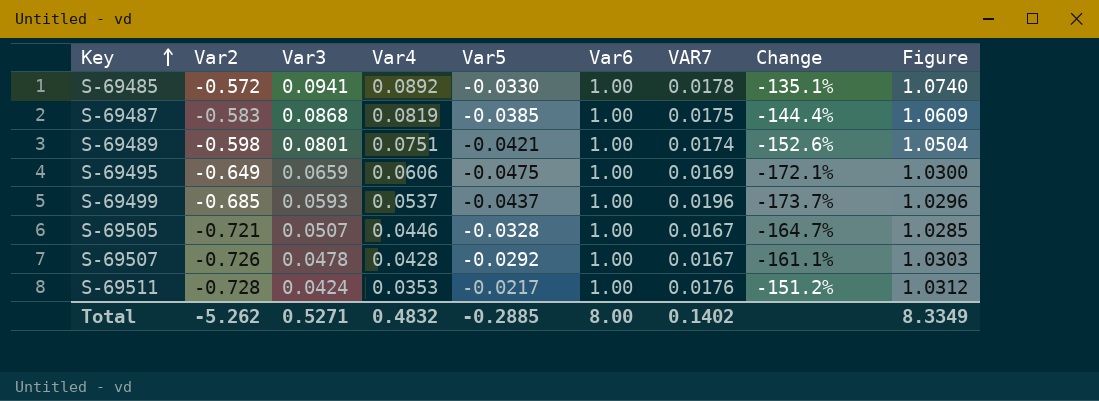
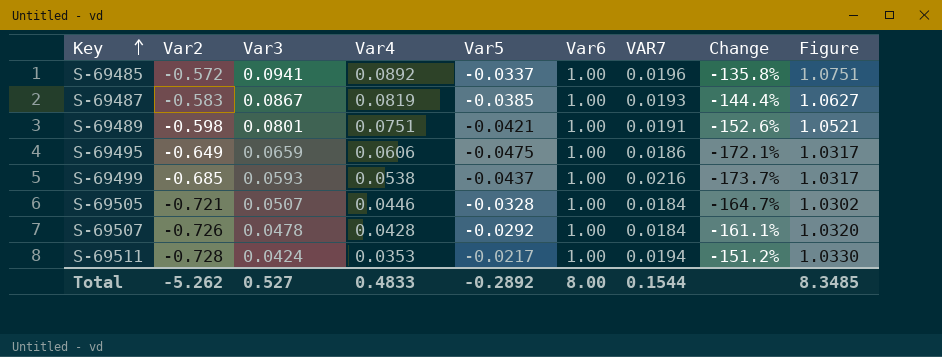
S-69485 | Var5: -0.0330 -> -0.0337
S-69485 | VAR7: 0.0178 -> 0.0196
S-69485 | Change: -135.1% -> -135.8%
S-69485 | Figure: 1.0740 -> 1.0751
S-69487 | Var3: 0.0868 -> 0.0867
S-69487 | VAR7: 0.0175 -> 0.0193
S-69487 | Figure: 1.0609 -> 1.0627
S-69489 | VAR7: 0.0174 -> 0.0191
S-69489 | Figure: 1.0504 -> 1.0521
S-69495 | VAR7: 0.0169 -> 0.0186
S-69495 | Figure: 1.0300 -> 1.0317
S-69499 | Var4: 0.0537 -> 0.0538
S-69499 | VAR7: 0.0196 -> 0.0216
S-69499 | Figure: 1.0296 -> 1.0317
S-69505 | VAR7: 0.0167 -> 0.0184
S-69505 | Figure: 1.0285 -> 1.0302
S-69507 | VAR7: 0.0167 -> 0.0184
S-69507 | Figure: 1.0303 -> 1.0320
S-69511 | VAR7: 0.0176 -> 0.0194
S-69511 | Figure: 1.0312 -> 1.0330
Total | Var3: 0.5271 -> 0.527
Total | Var4: 0.4832 -> 0.4833
Total | Var5: -0.2885 -> -0.2892
Total | VAR7: 0.1402 -> 0.1544
Total | Figure: 8.3349 -> 8.3485

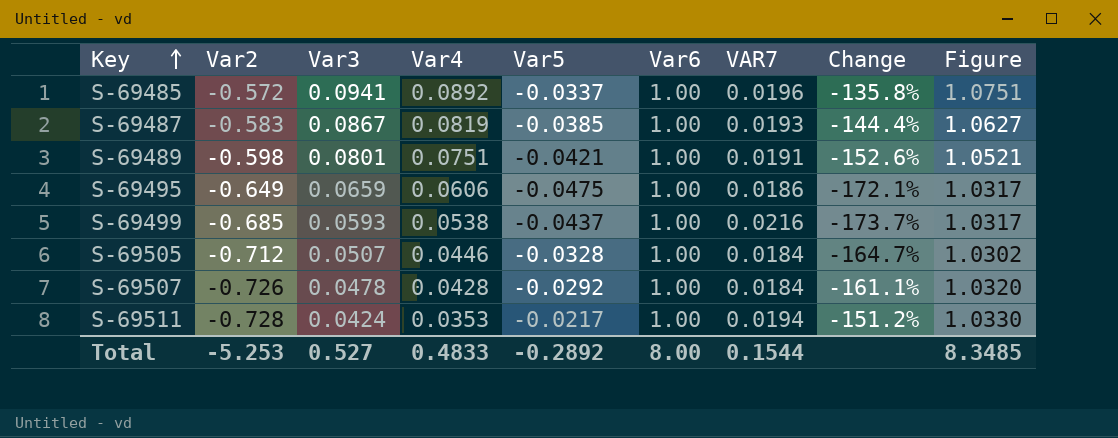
S-69505 | Var2: -0.721 -> -0.712
Total | Var2: -5.262 -> -5.253

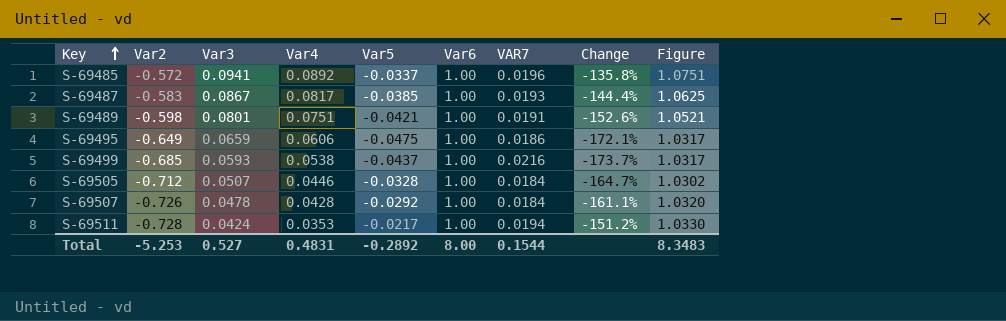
S-69487 | Var4: 0.0819 -> 0.0817
S-69487 | Figure: 1.0627 -> 1.0625
Total | Var4: 0.4833 -> 0.4831
Total | Figure: 8.3485 -> 8.3483

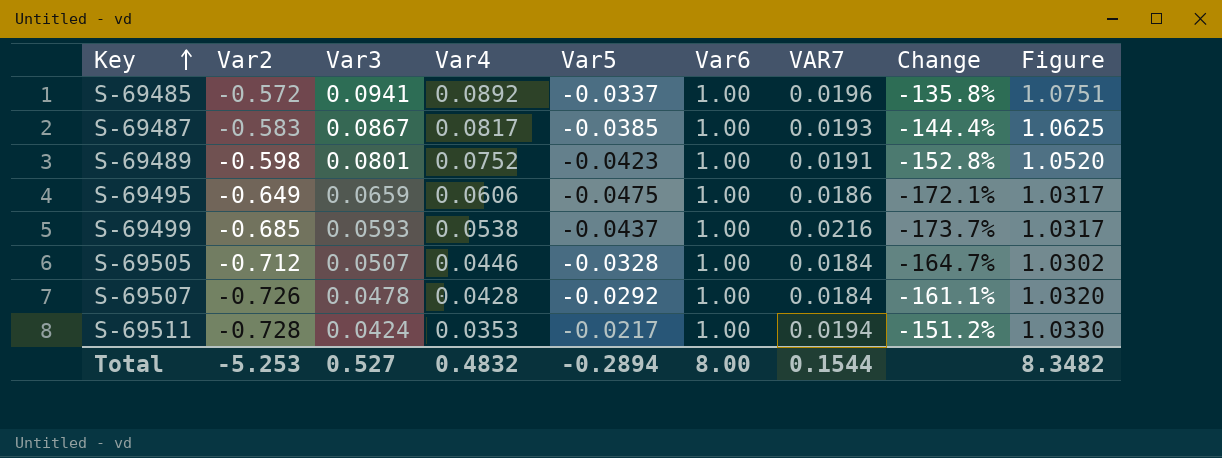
S-69489 | Var4: 0.0751 -> 0.0752
S-69489 | Var5: -0.0421 -> -0.0423
S-69489 | Change: -152.6% -> -152.8%
S-69489 | Figure: 1.0521 -> 1.0520
Total | Var4: 0.4831 -> 0.4832
Total | Var5: -0.2892 -> -0.2894
Total | Figure: 8.3483 -> 8.3482

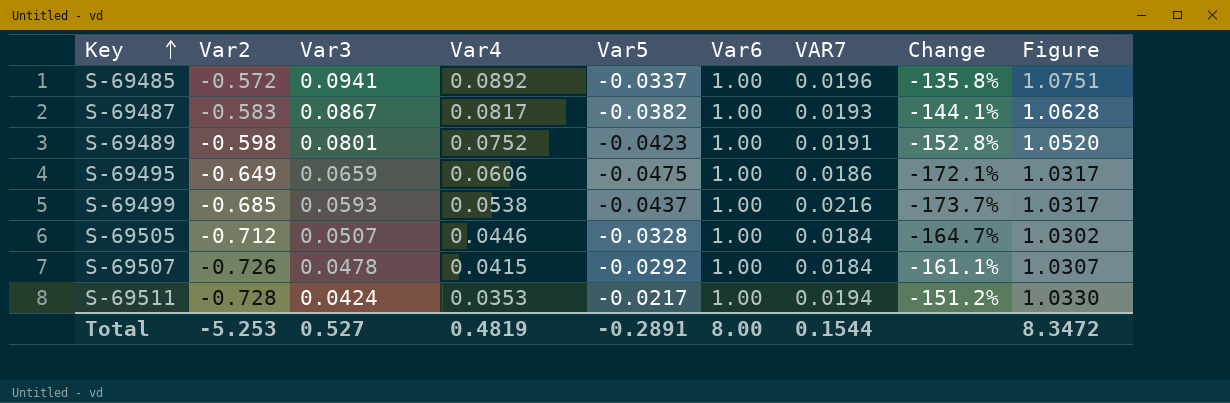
S-69487 | Var5: -0.0385 -> -0.0382
S-69487 | Change: -144.4% -> -144.1%
S-69487 | Figure: 1.0625 -> 1.0628
S-69507 | Var4: 0.0428 -> 0.0415
S-69507 | Figure: 1.0320 -> 1.0307
Total | Var4: 0.4832 -> 0.4819
Total | Var5: -0.2894 -> -0.2891
Total | Figure: 8.3482 -> 8.3472

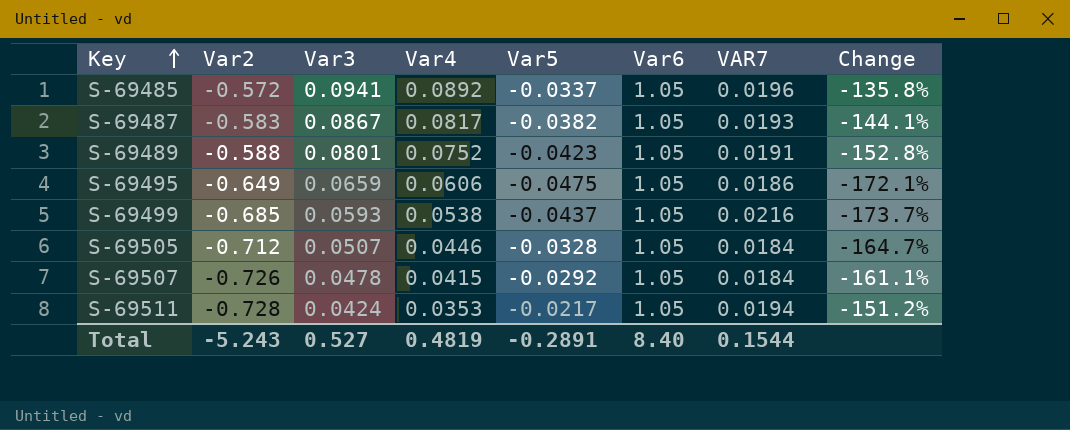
column Figure | formula: [Var4] + [Var5] + [Var6] + [VAR7] -> none
S-69485 | Var6: 1.00 -> 1.05
S-69487 | Var6: 1.00 -> 1.05
S-69489 | Var2: -0.598 -> -0.588
S-69489 | Var6: 1.00 -> 1.05
S-69495 | Var6: 1.00 -> 1.05
S-69499 | Var6: 1.00 -> 1.05
S-69505 | Var6: 1.00 -> 1.05
S-69507 | Var6: 1.00 -> 1.05
S-69511 | Var6: 1.00 -> 1.05
Total | Var2: -5.253 -> -5.243
Total | Var6: 8.00 -> 8.40

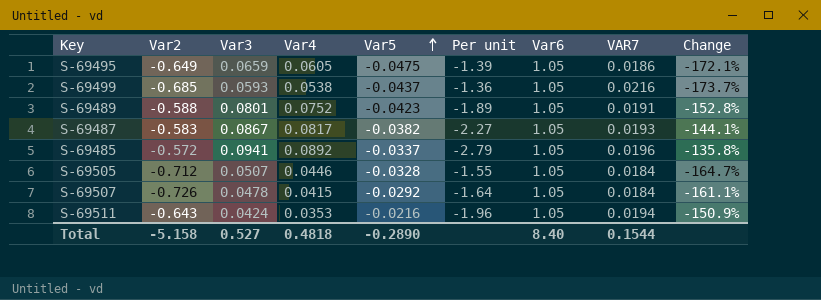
row order: Key ascending -> Var5 ascending
column Per unit | formula: none -> [Var3] / [Var5]
S-69495 | Var4: 0.0606 -> 0.0605
S-69511 | Var2: -0.728 -> -0.643
S-69511 | Var5: -0.0217 -> -0.0216
S-69511 | Change: -151.2% -> -150.9%
Total | Var2: -5.243 -> -5.158
Total | Var4: 0.4819 -> 0.4818
Total | Var5: -0.2891 -> -0.2890

